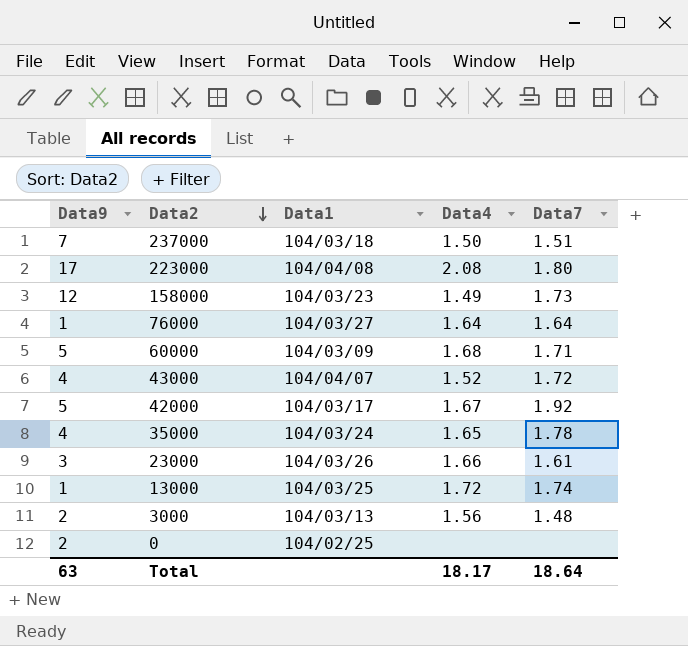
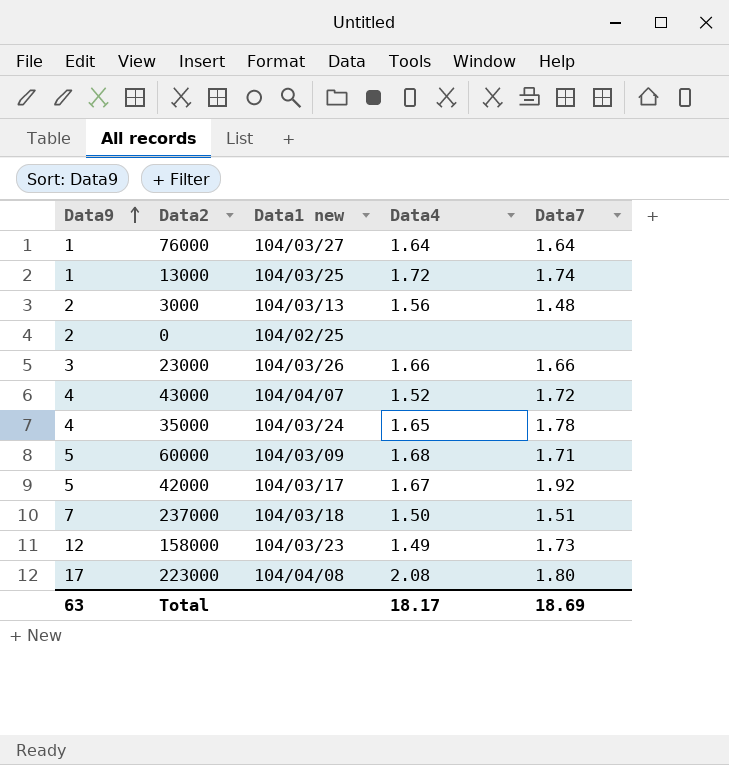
row order: Data2 descending -> Data9 ascending
column name: Data1 -> Data1 new
23000 | Data7: 1.61 -> 1.66
Total | Data7: 18.64 -> 18.69

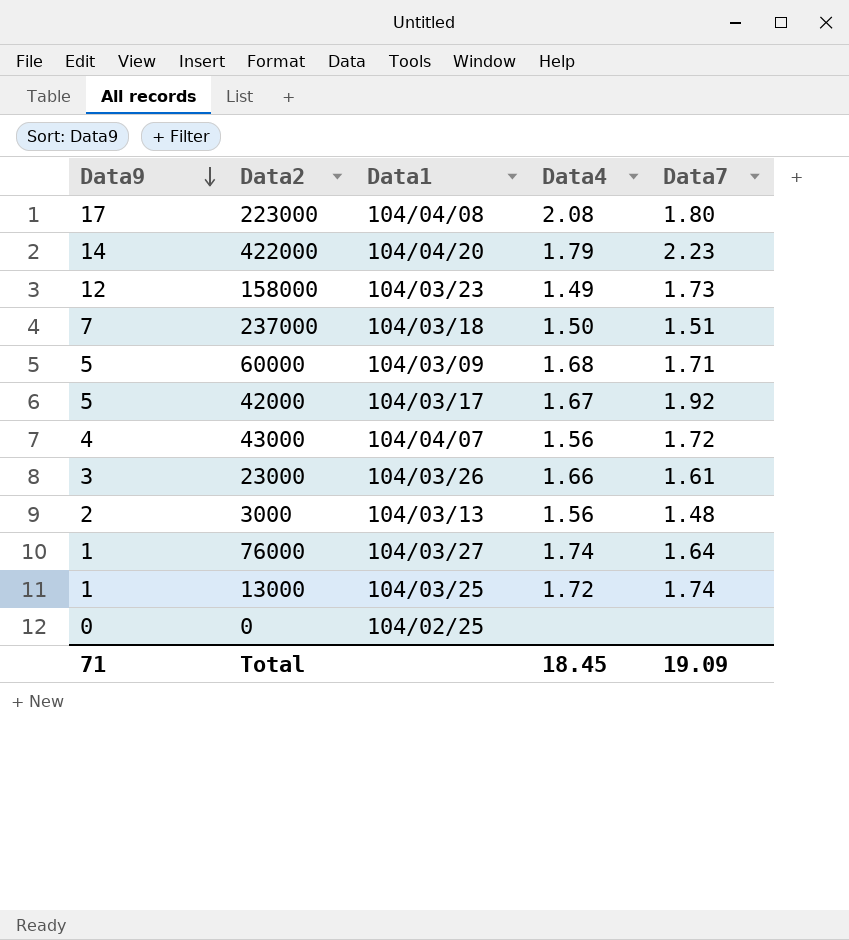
row order: Data9 ascending -> Data9 descending
column name: Data1 new -> Data1
row 35000: 4 | 104/03/24 | 1.65 | 1.78 -> none
row 422000: none -> 14 | 104/04/20 | 1.79 | 2.23
43000 | Data4: 1.52 -> 1.56
23000 | Data7: 1.66 -> 1.61
76000 | Data4: 1.64 -> 1.74
0 | Data9: 2 -> 0
Total | Data9: 63 -> 71
Total | Data4: 18.17 -> 18.45
Total | Data7: 18.69 -> 19.09

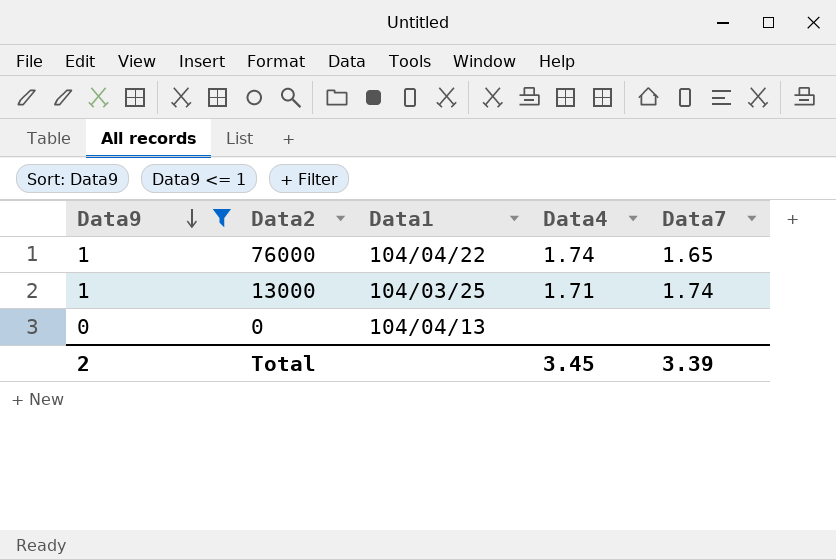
filter: none -> Data9 <= 1
76000 | Data1: 104/03/27 -> 104/04/22
76000 | Data7: 1.64 -> 1.65
13000 | Data4: 1.72 -> 1.71
0 | Data1: 104/02/25 -> 104/04/13
Total | Data9: 71 -> 2
Total | Data4: 18.45 -> 3.45
Total | Data7: 19.09 -> 3.39

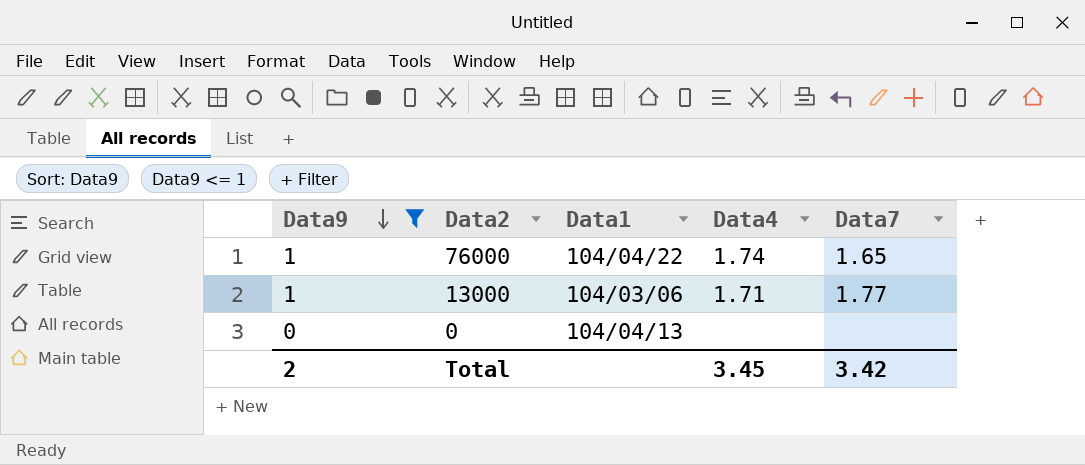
13000 | Data1: 104/03/25 -> 104/03/06
13000 | Data7: 1.74 -> 1.77
Total | Data7: 3.39 -> 3.42

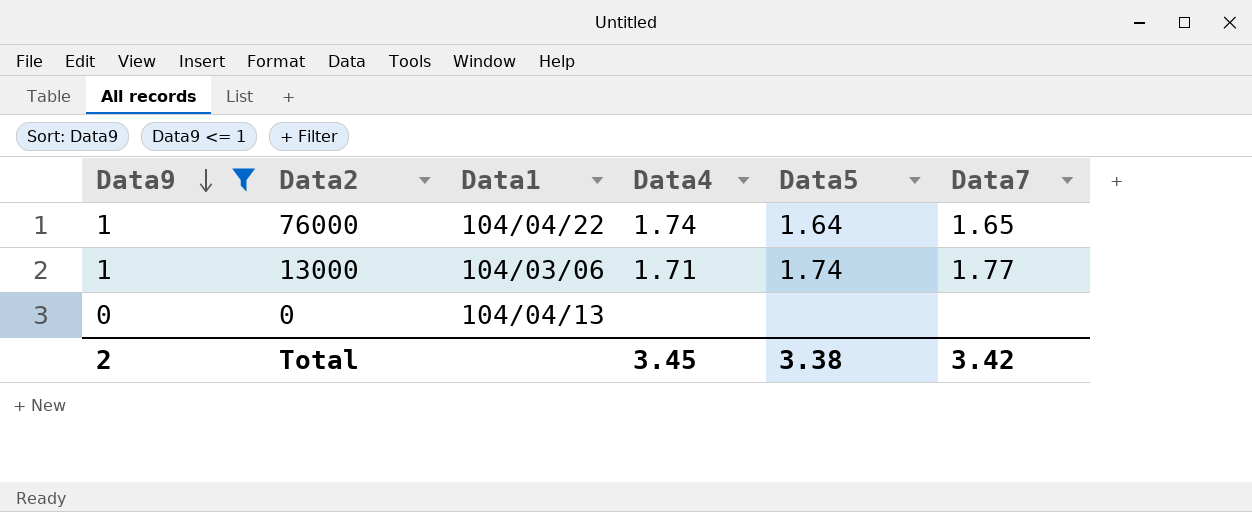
column Data5 | position: none -> 5

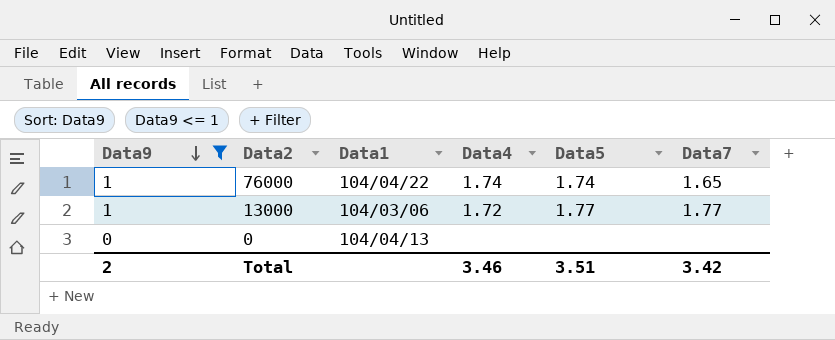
76000 | Data5: 1.64 -> 1.74
13000 | Data4: 1.71 -> 1.72
13000 | Data5: 1.74 -> 1.77
Total | Data4: 3.45 -> 3.46
Total | Data5: 3.38 -> 3.51

